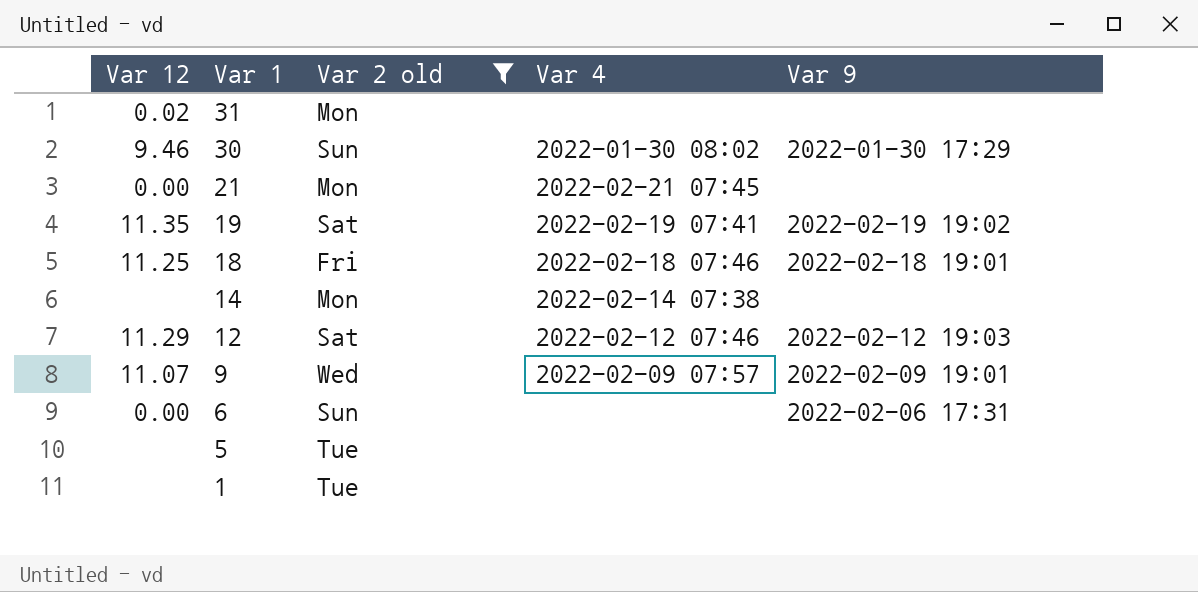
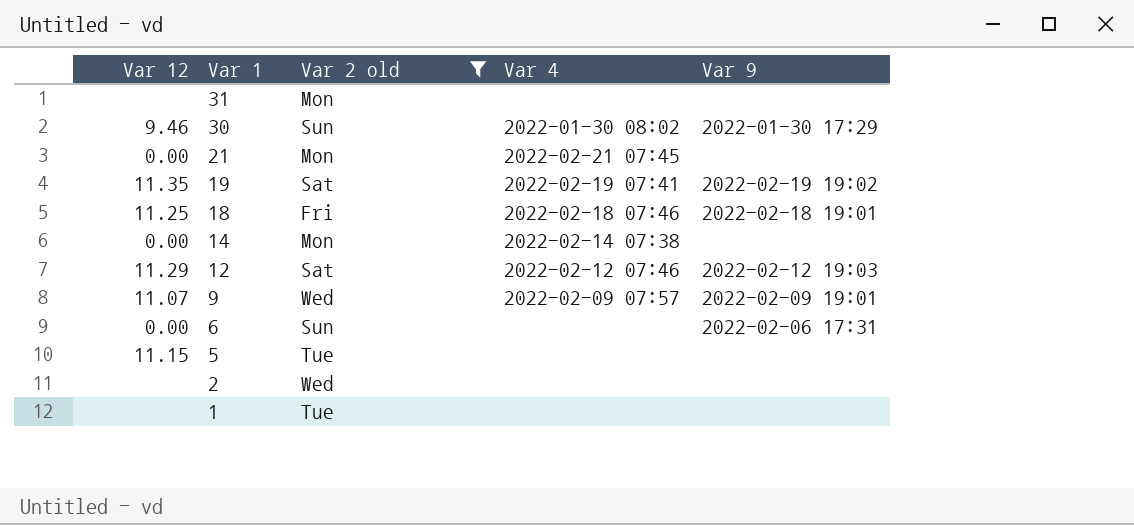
31 | Var 12: 0.02 -> none
14 | Var 12: none -> 0.00
5 | Var 12: none -> 11.15
row 2: none -> none | Wed | none | none

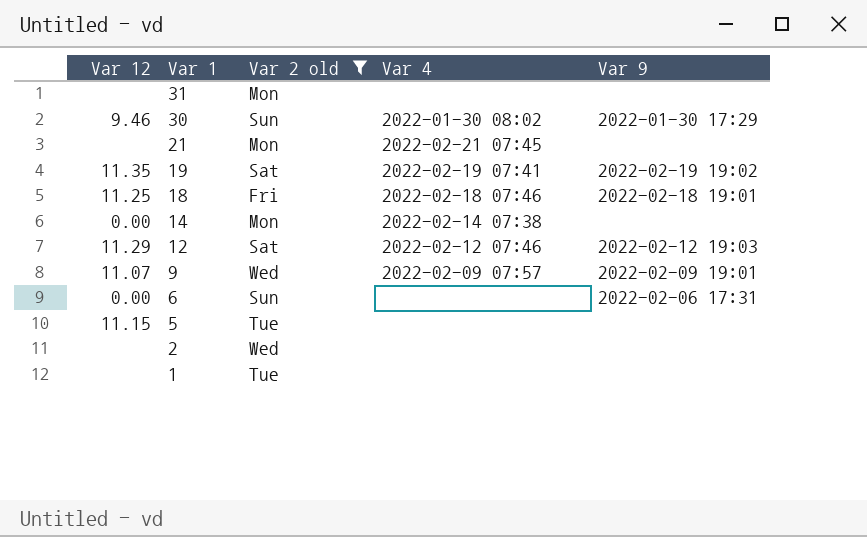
21 | Var 12: 0.00 -> none

